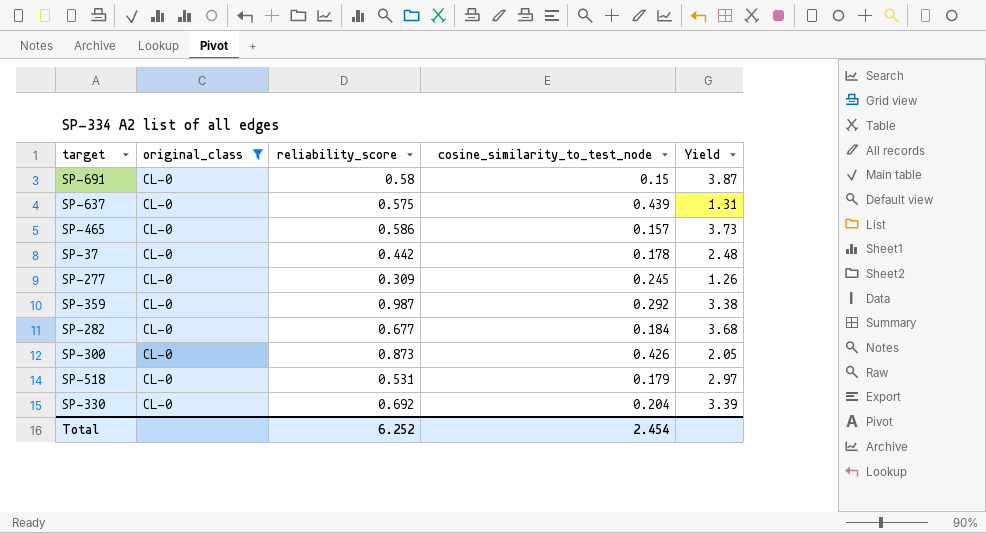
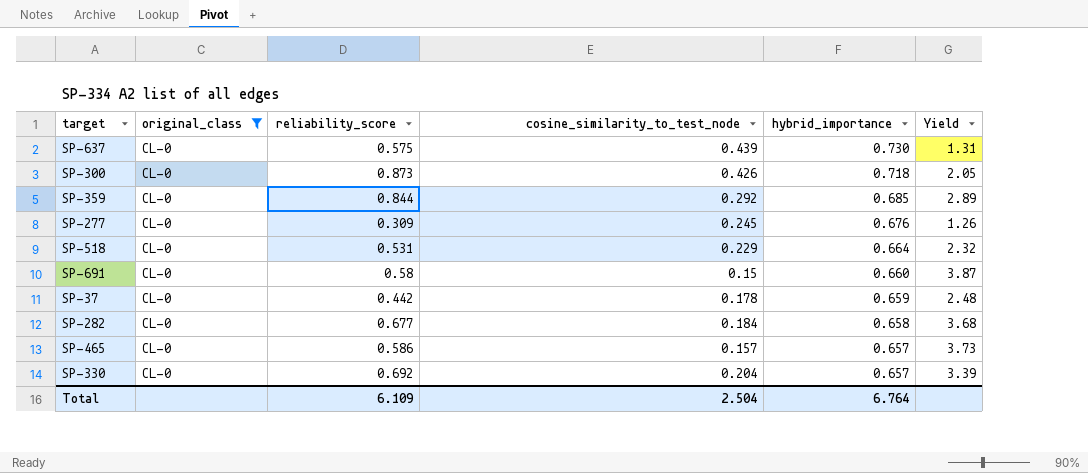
row order: none -> hybrid_importance descending
column hybrid_importance | position: none -> 5
SP-359 | reliability_score: 0.987 -> 0.844
SP-359 | Yield: 3.38 -> 2.89
SP-518 | cosine_similarity_to_test_node: 0.179 -> 0.229
SP-518 | Yield: 2.97 -> 2.32
Total | reliability_score: 6.252 -> 6.109
Total | cosine_similarity_to_test_node: 2.454 -> 2.504

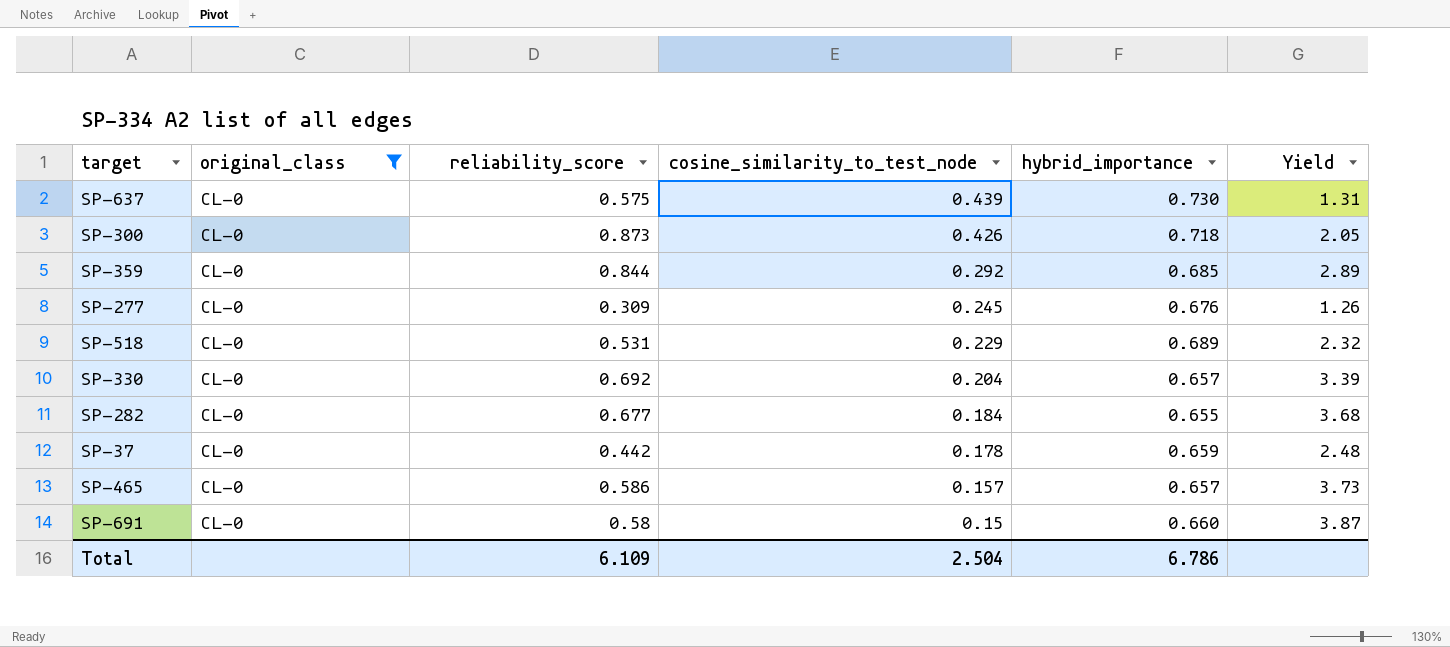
row order: hybrid_importance descending -> cosine_similarity_to_test_node descending
SP-518 | hybrid_importance: 0.664 -> 0.689
SP-282 | hybrid_importance: 0.658 -> 0.655
Total | hybrid_importance: 6.764 -> 6.786

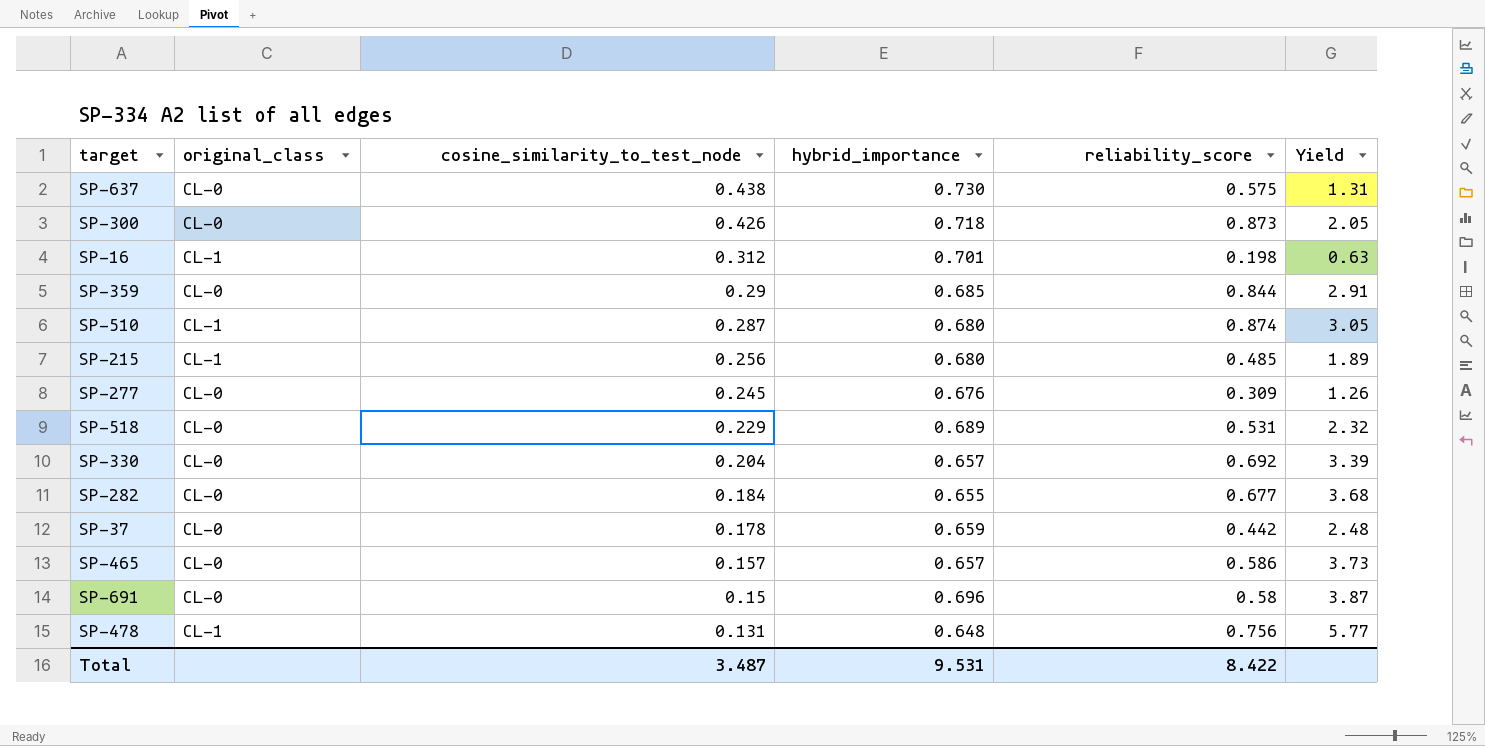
filter: original_class = CL-0 -> none
column reliability_score | position: 3 -> 5
SP-637 | cosine_similarity_to_test_node: 0.439 -> 0.438
SP-359 | cosine_similarity_to_test_node: 0.292 -> 0.29
SP-359 | Yield: 2.89 -> 2.91
SP-691 | hybrid_importance: 0.660 -> 0.696
Total | cosine_similarity_to_test_node: 2.504 -> 3.487
Total | hybrid_importance: 6.786 -> 9.531
Total | reliability_score: 6.109 -> 8.422

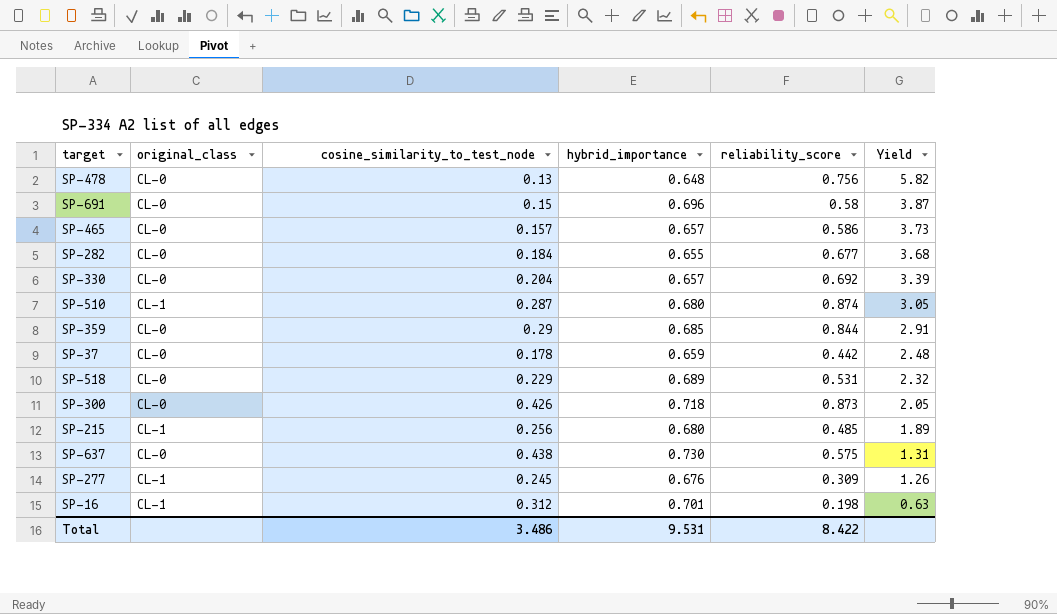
row order: cosine_similarity_to_test_node descending -> Yield descending
SP-478 | original_class: CL-1 -> CL-0
SP-478 | cosine_similarity_to_test_node: 0.131 -> 0.13
SP-478 | Yield: 5.77 -> 5.82
SP-277 | original_class: CL-0 -> CL-1
Total | cosine_similarity_to_test_node: 3.487 -> 3.486

